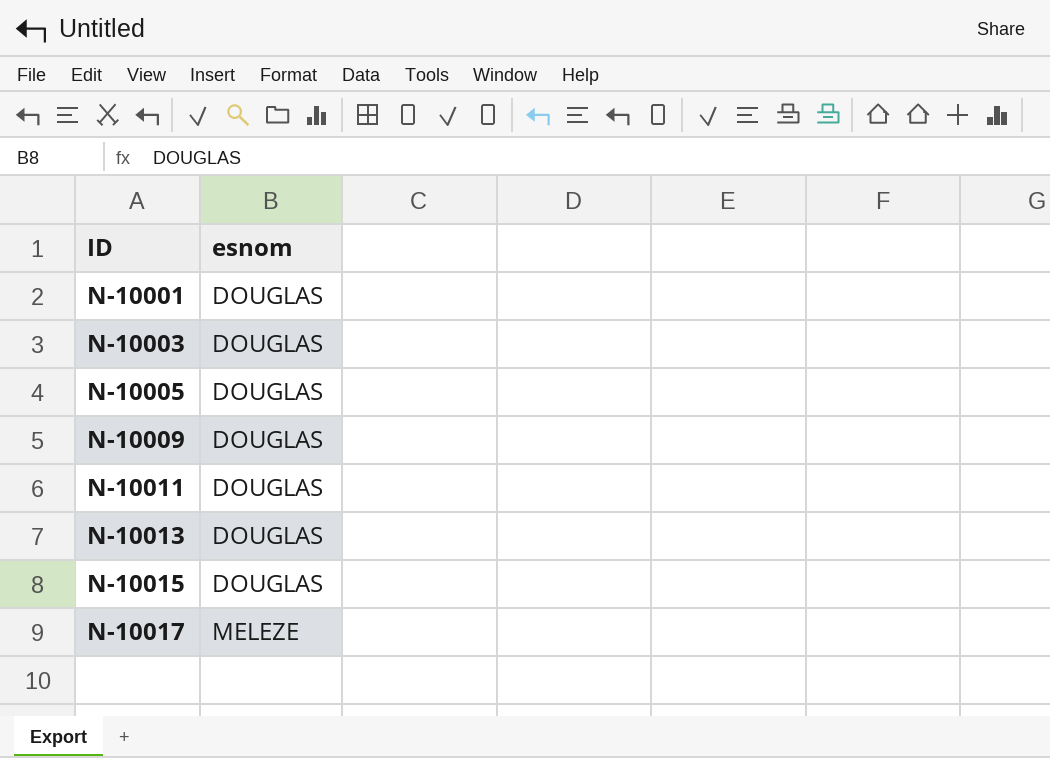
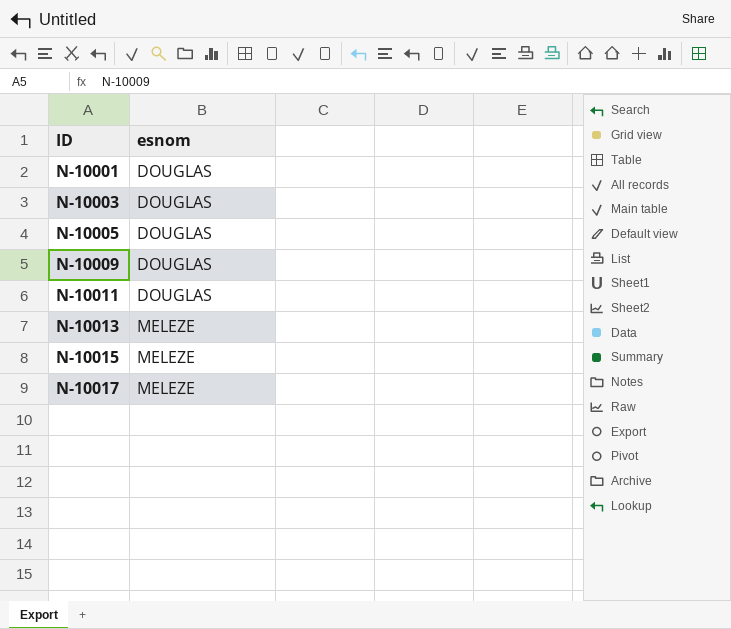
N-10013 | esnom: DOUGLAS -> MELEZE
N-10015 | esnom: DOUGLAS -> MELEZE

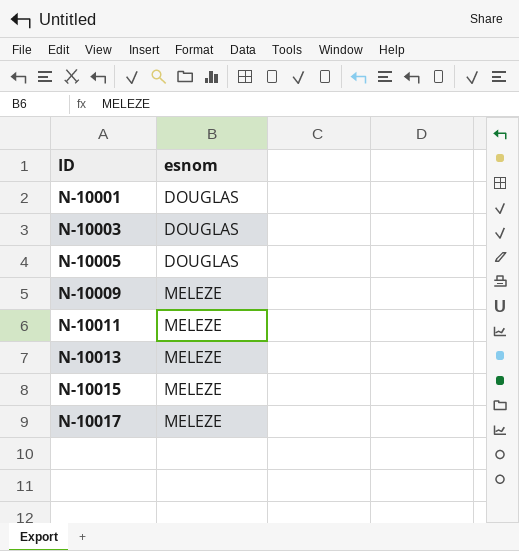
N-10009 | esnom: DOUGLAS -> MELEZE
N-10011 | esnom: DOUGLAS -> MELEZE

